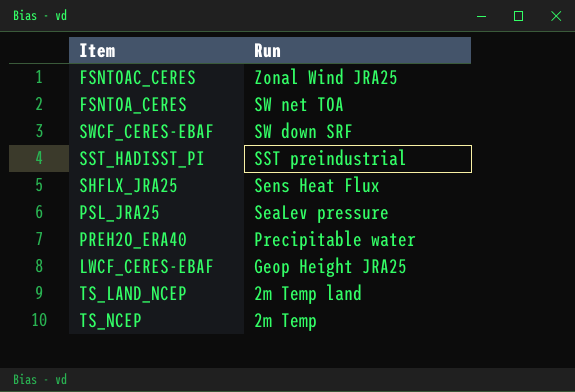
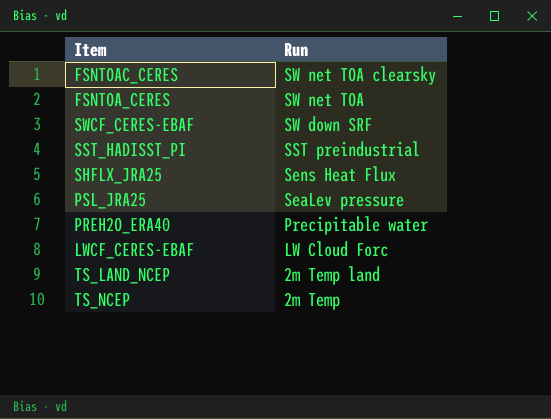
FSNTOAC_CERES | Run: Zonal Wind JRA25 -> SW net TOA clearsky
LWCF_CERES-EBAF | Run: Geop Height JRA25 -> LW Cloud Forc

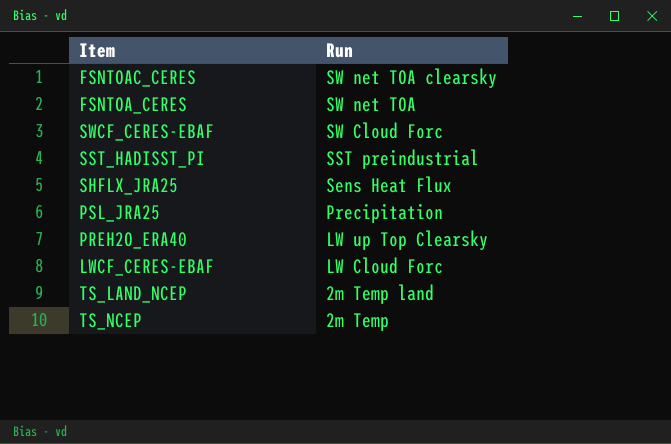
SWCF_CERES-EBAF | Run: SW down SRF -> SW Cloud Forc
PSL_JRA25 | Run: SeaLev pressure -> Precipitation
PREH2O_ERA40 | Run: Precipitable water -> LW up Top Clearsky

